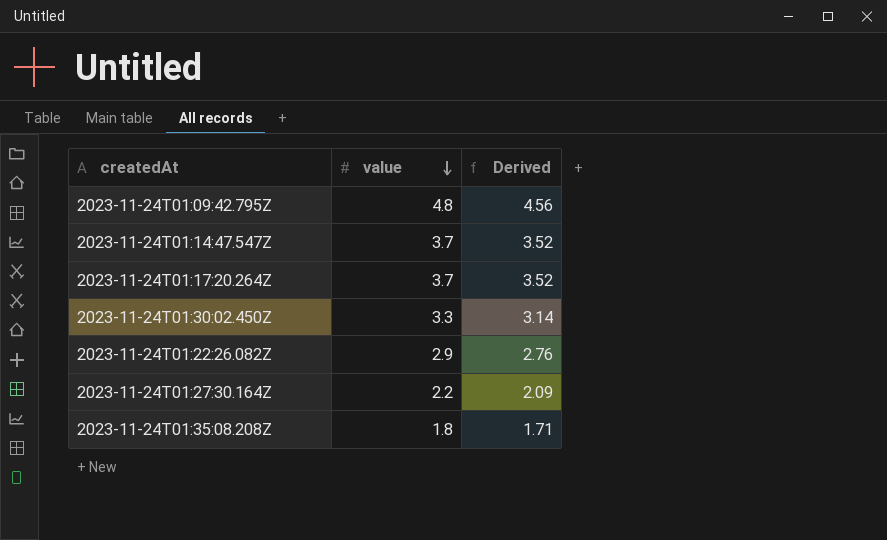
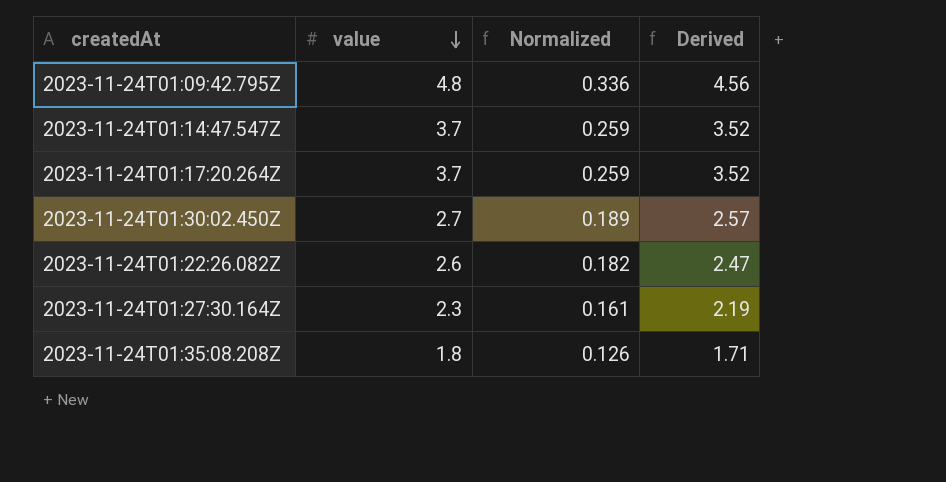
column Normalized | formula: none -> [value] * 0.07
2023-11-24T01:30:02.450Z | value: 3.3 -> 2.7
2023-11-24T01:30:02.450Z | Derived: 3.14 -> 2.57
2023-11-24T01:22:26.082Z | value: 2.9 -> 2.6
2023-11-24T01:22:26.082Z | Derived: 2.76 -> 2.47
2023-11-24T01:27:30.164Z | value: 2.2 -> 2.3
2023-11-24T01:27:30.164Z | Derived: 2.09 -> 2.19

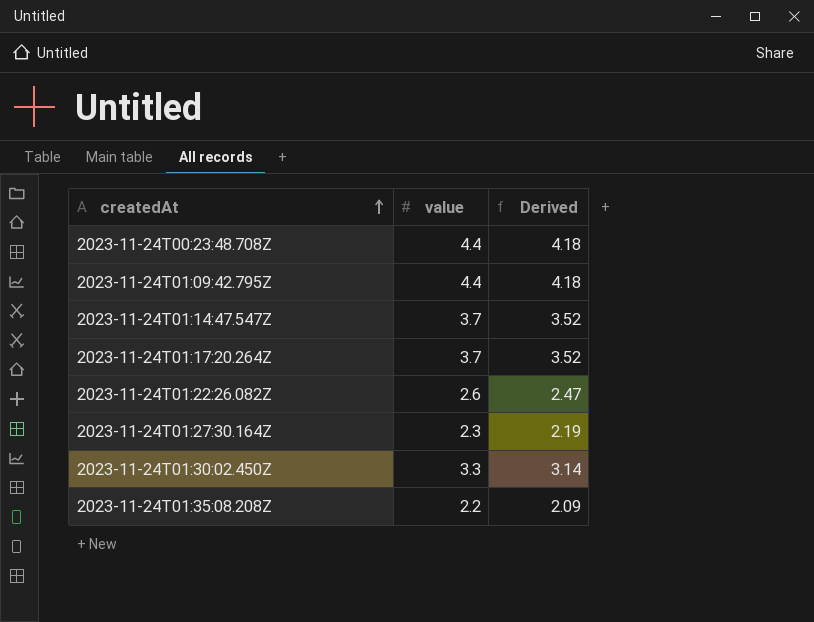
row order: value descending -> createdAt ascending
column Normalized | formula: [value] * 0.07 -> none
row 2023-11-24T00:23:48.708Z: none -> 4.4 | 4.18
2023-11-24T01:09:42.795Z | value: 4.8 -> 4.4
2023-11-24T01:09:42.795Z | Derived: 4.56 -> 4.18
2023-11-24T01:30:02.450Z | value: 2.7 -> 3.3
2023-11-24T01:30:02.450Z | Derived: 2.57 -> 3.14
2023-11-24T01:35:08.208Z | value: 1.8 -> 2.2
2023-11-24T01:35:08.208Z | Derived: 1.71 -> 2.09

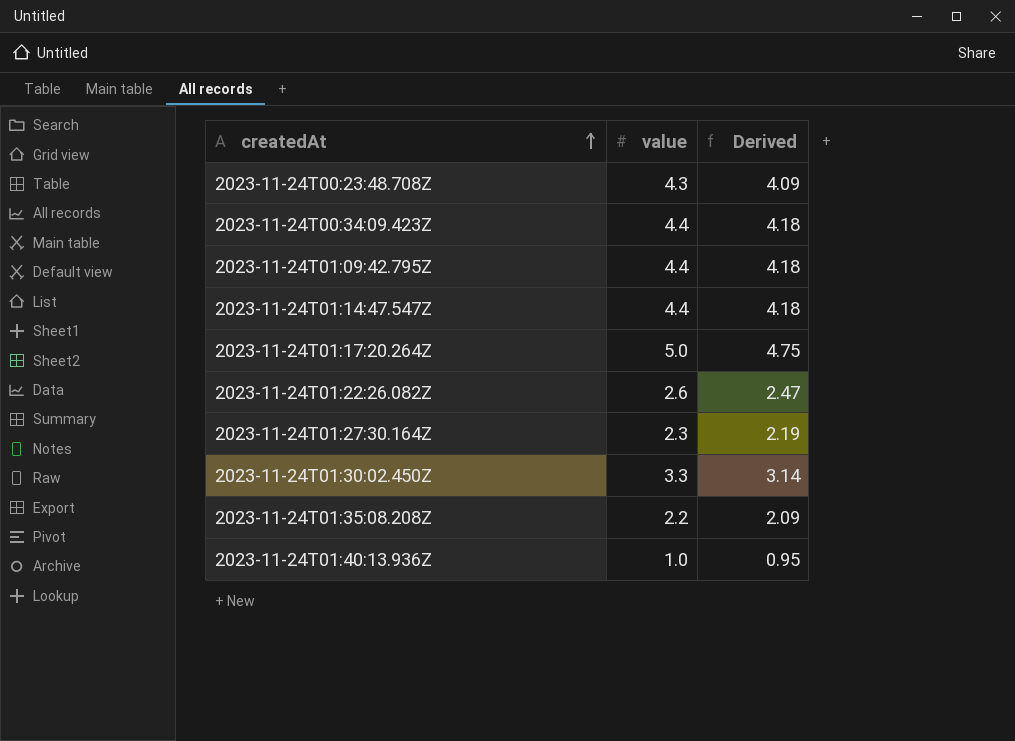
2023-11-24T00:23:48.708Z | value: 4.4 -> 4.3
2023-11-24T00:23:48.708Z | Derived: 4.18 -> 4.09
row 2023-11-24T00:34:09.423Z: none -> 4.4 | 4.18
2023-11-24T01:14:47.547Z | value: 3.7 -> 4.4
2023-11-24T01:14:47.547Z | Derived: 3.52 -> 4.18
2023-11-24T01:17:20.264Z | value: 3.7 -> 5.0
2023-11-24T01:17:20.264Z | Derived: 3.52 -> 4.75
row 2023-11-24T01:40:13.936Z: none -> 1.0 | 0.95

